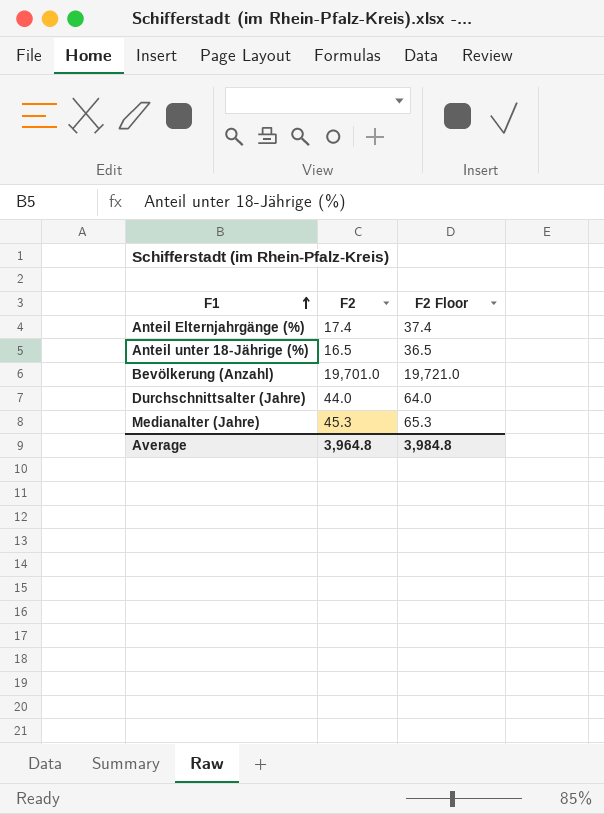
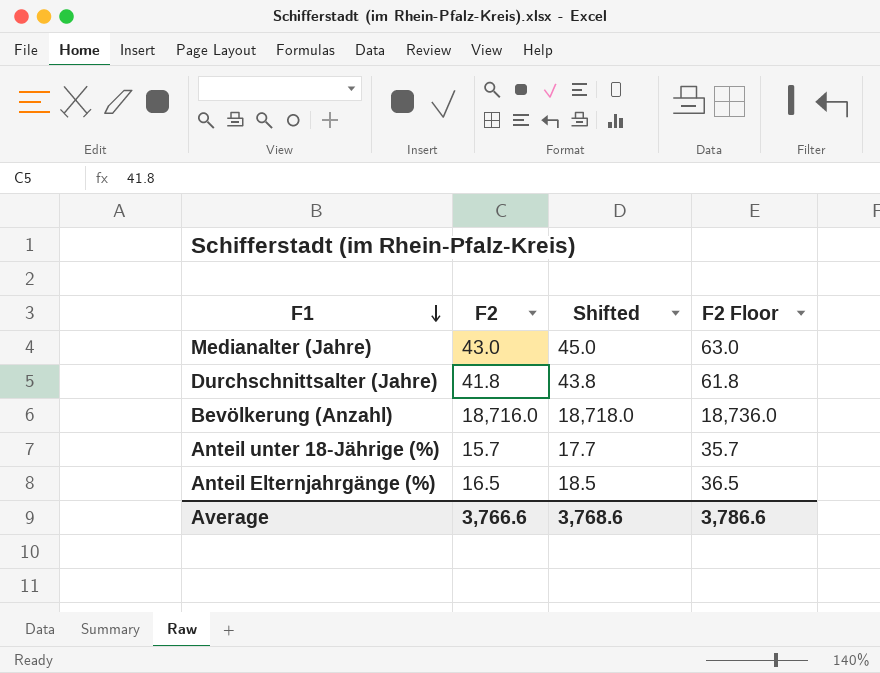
row order: F1 ascending -> F1 descending
column Shifted | formula: none -> [F2] + 2
Medianalter (Jahre) | F2: 45.3 -> 43.0
Medianalter (Jahre) | F2 Floor: 65.3 -> 63.0
Durchschnittsalter (Jahre) | F2: 44.0 -> 41.8
Durchschnittsalter (Jahre) | F2 Floor: 64.0 -> 61.8
Bevölkerung (Anzahl) | F2: 19,701.0 -> 18,716.0
Bevölkerung (Anzahl) | F2 Floor: 19,721.0 -> 18,736.0
Anteil unter 18-Jährige (%) | F2: 16.5 -> 15.7
Anteil unter 18-Jährige (%) | F2 Floor: 36.5 -> 35.7
Anteil Elternjahrgänge (%) | F2: 17.4 -> 16.5
Anteil Elternjahrgänge (%) | F2 Floor: 37.4 -> 36.5
Average | F2: 3,964.8 -> 3,766.6
Average | F2 Floor: 3,984.8 -> 3,786.6

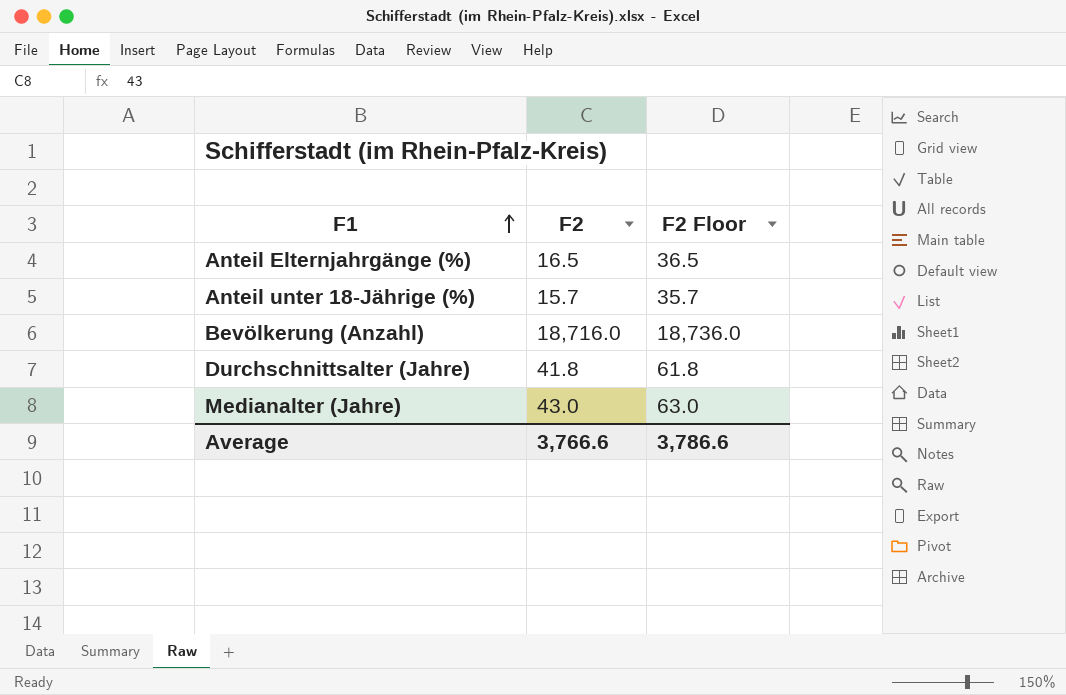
row order: F1 descending -> F1 ascending
column Shifted | formula: [F2] + 2 -> none

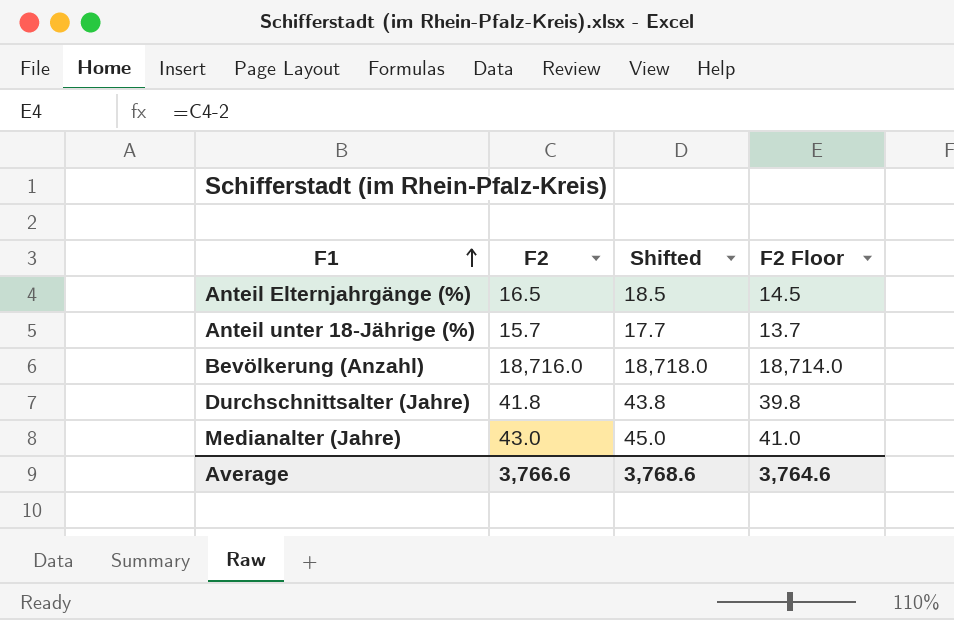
column Shifted | formula: none -> [F2] + 2
column F2 Floor | formula: [F2] + 20 -> [F2] - 2
Average | F2 Floor: 3,786.6 -> 3,764.6

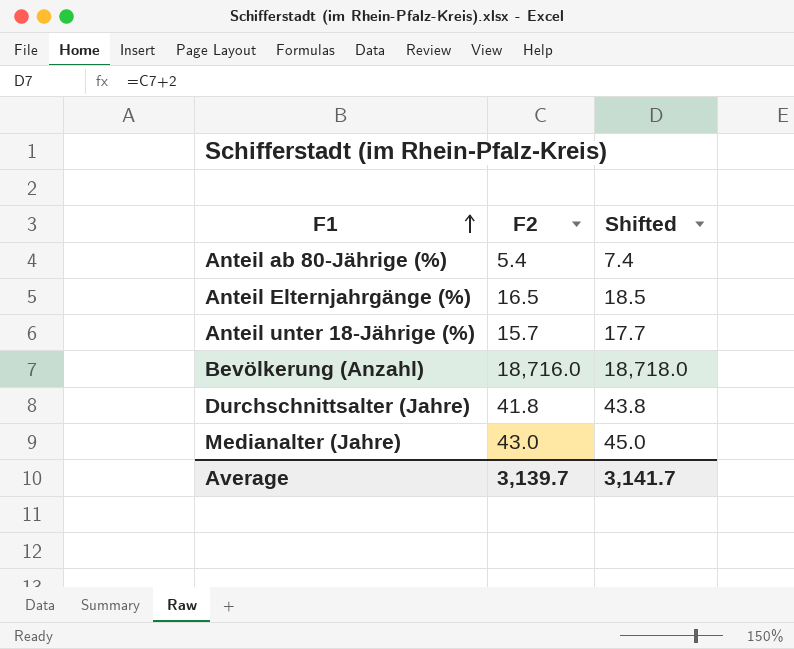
column F2 Floor | formula: [F2] - 2 -> none
row Anteil ab 80-Jährige (%): none -> 5.4 | 7.4
Average | F2: 3,766.6 -> 3,139.7
Average | Shifted: 3,768.6 -> 3,141.7

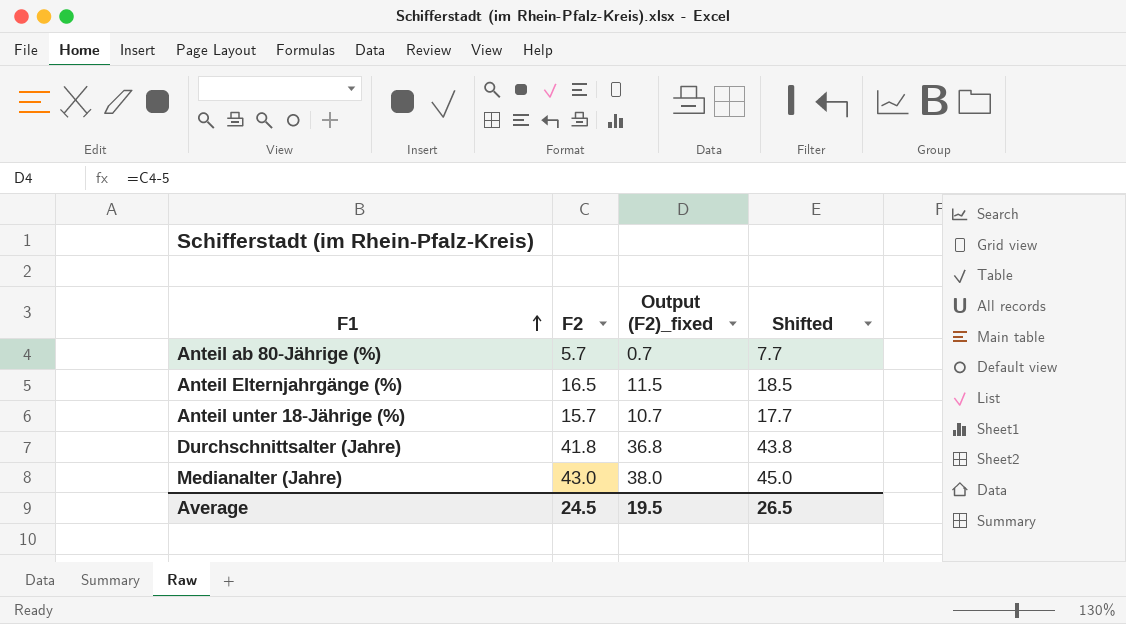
column Output (F2)_fixed | formula: none -> [F2] - 5
row Bevölkerung (Anzahl): 18,716.0 | 18,718.0 -> none
Anteil ab 80-Jährige (%) | F2: 5.4 -> 5.7
Anteil ab 80-Jährige (%) | Shifted: 7.4 -> 7.7
Average | F2: 3,139.7 -> 24.5
Average | Shifted: 3,141.7 -> 26.5

